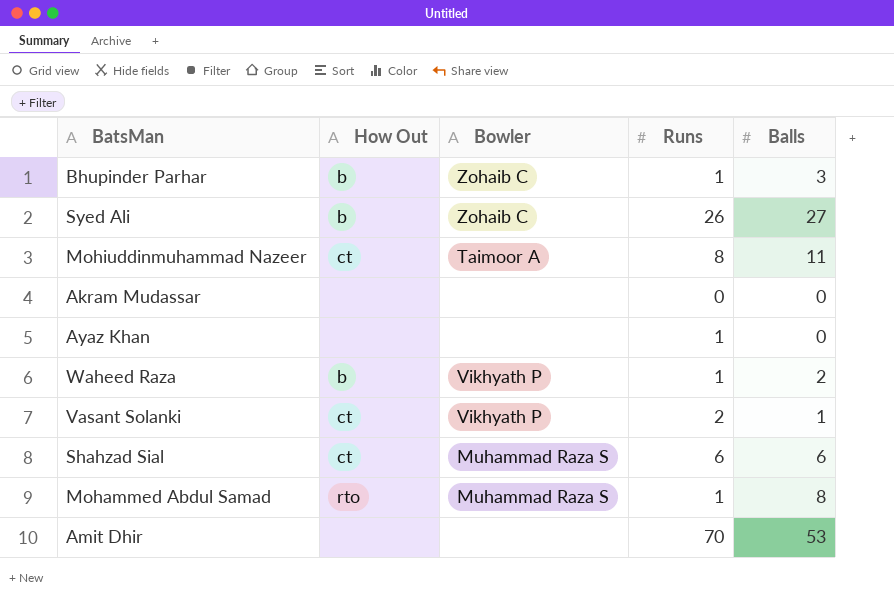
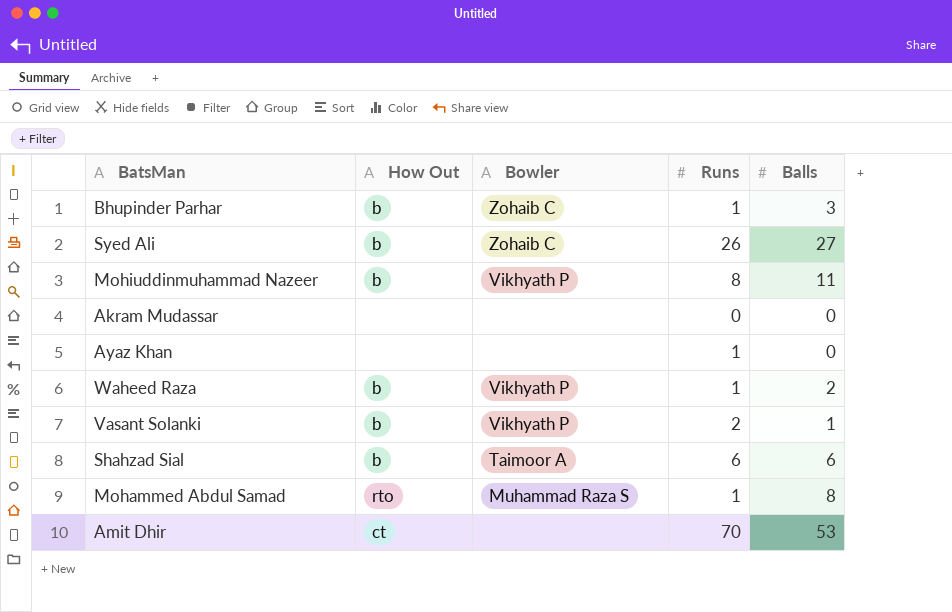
Mohiuddinmuhammad Nazeer | How Out: ct -> b
Mohiuddinmuhammad Nazeer | Bowler: Taimoor A -> Vikhyath P
Vasant Solanki | How Out: ct -> b
Shahzad Sial | How Out: ct -> b
Shahzad Sial | Bowler: Muhammad Raza S -> Taimoor A
Amit Dhir | How Out: none -> ct

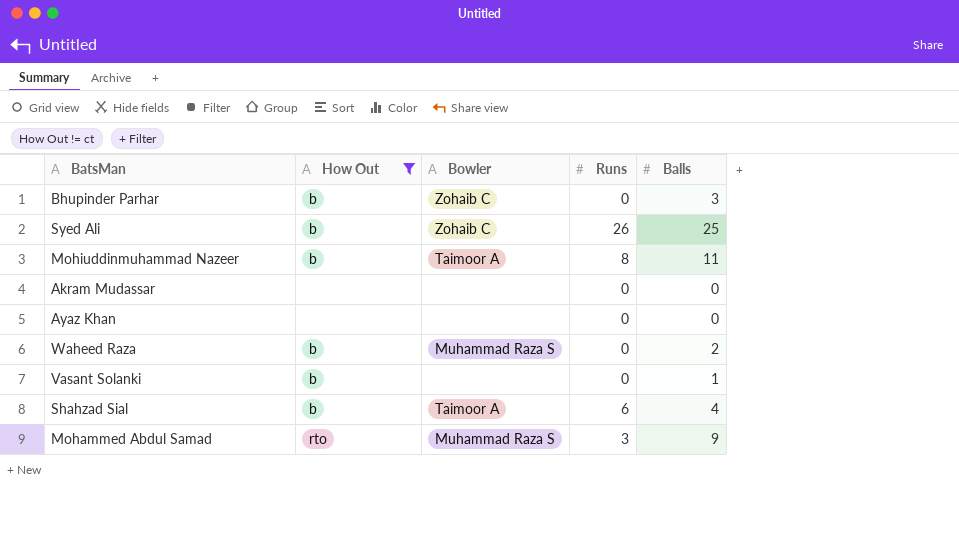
filter: none -> How Out != ct
Bhupinder Parhar | Runs: 1 -> 0
Syed Ali | Balls: 27 -> 25
Mohiuddinmuhammad Nazeer | Bowler: Vikhyath P -> Taimoor A
Ayaz Khan | Runs: 1 -> 0
Waheed Raza | Bowler: Vikhyath P -> Muhammad Raza S
Waheed Raza | Runs: 1 -> 0
Vasant Solanki | Bowler: Vikhyath P -> none
Vasant Solanki | Runs: 2 -> 0
Shahzad Sial | Balls: 6 -> 4
Mohammed Abdul Samad | Runs: 1 -> 3
Mohammed Abdul Samad | Balls: 8 -> 9

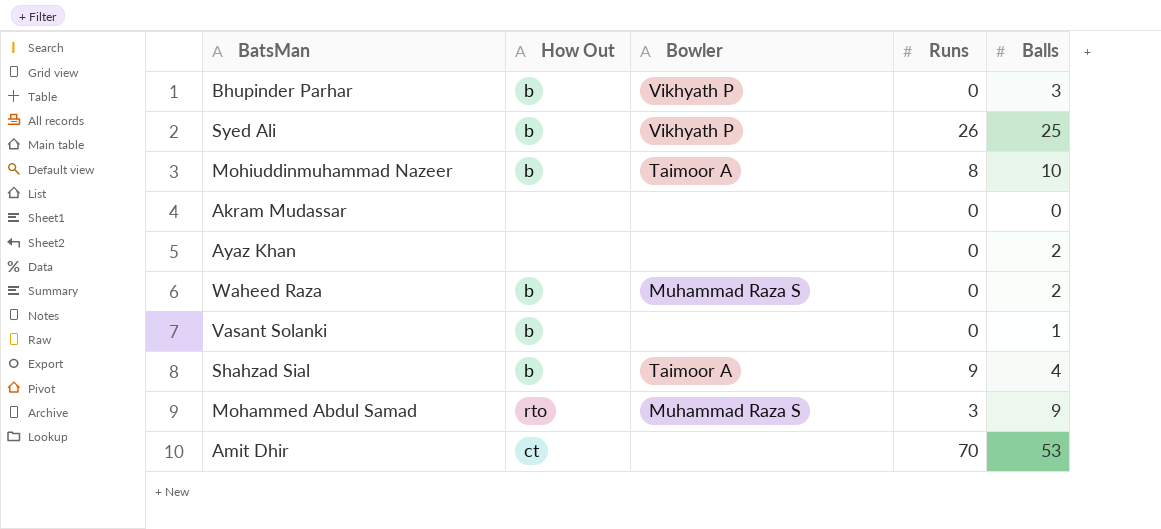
filter: How Out != ct -> none
Bhupinder Parhar | Bowler: Zohaib C -> Vikhyath P
Syed Ali | Bowler: Zohaib C -> Vikhyath P
Mohiuddinmuhammad Nazeer | Balls: 11 -> 10
Ayaz Khan | Balls: 0 -> 2
Shahzad Sial | Runs: 6 -> 9

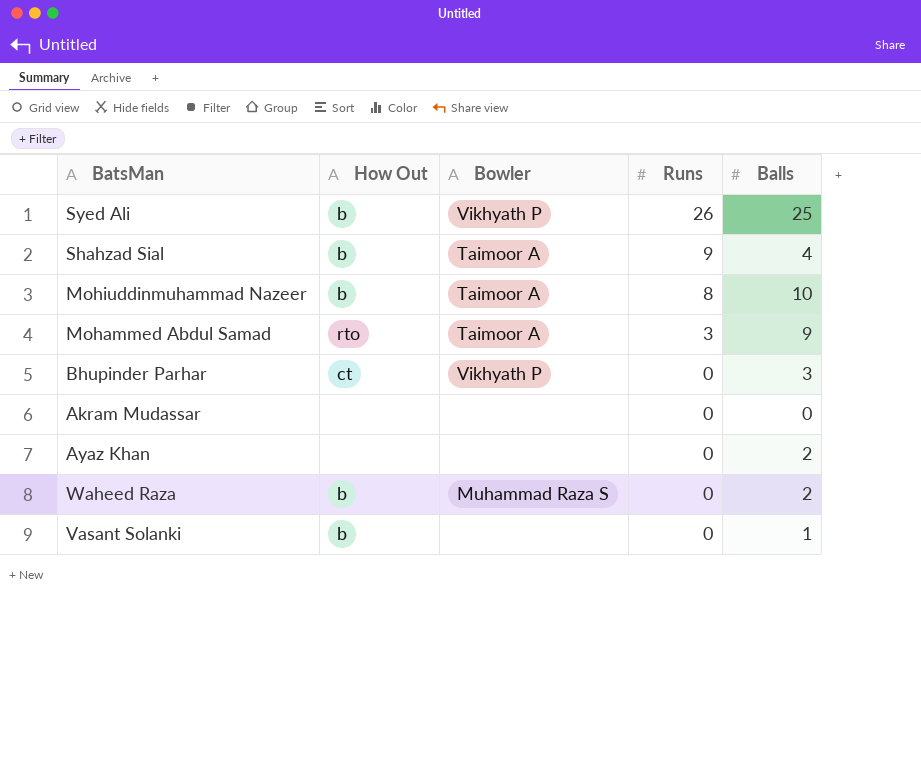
row order: none -> Runs descending
row Amit Dhir: ct | none | 70 | 53 -> none
Mohammed Abdul Samad | Bowler: Muhammad Raza S -> Taimoor A
Bhupinder Parhar | How Out: b -> ct

